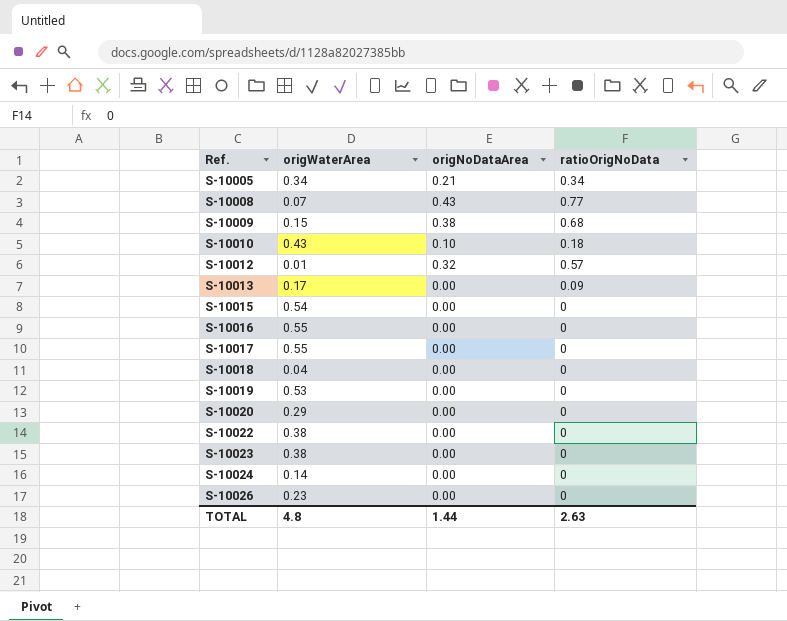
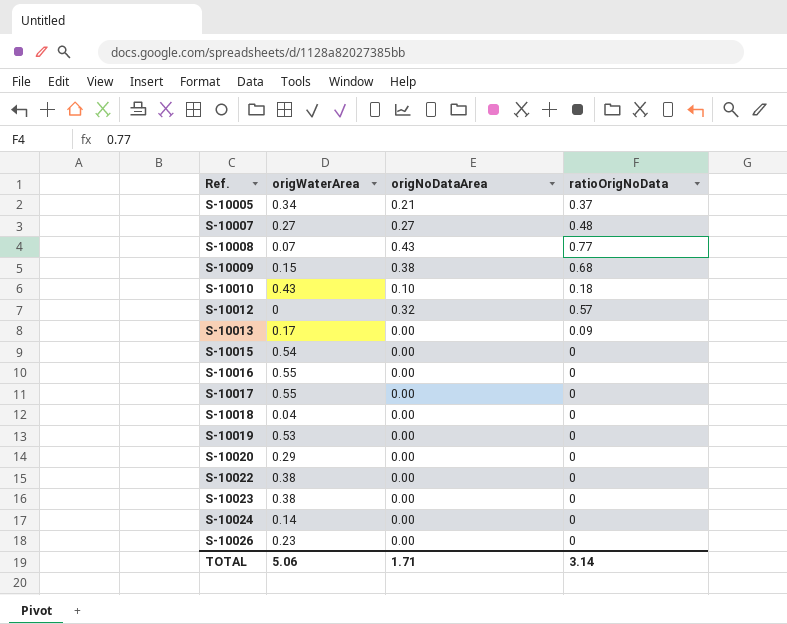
S-10005 | ratioOrigNoData: 0.34 -> 0.37
row S-10007: none -> 0.27 | 0.27 | 0.48
S-10012 | origWaterArea: 0.01 -> 0
TOTAL | origWaterArea: 4.8 -> 5.06
TOTAL | origNoDataArea: 1.44 -> 1.71
TOTAL | ratioOrigNoData: 2.63 -> 3.14

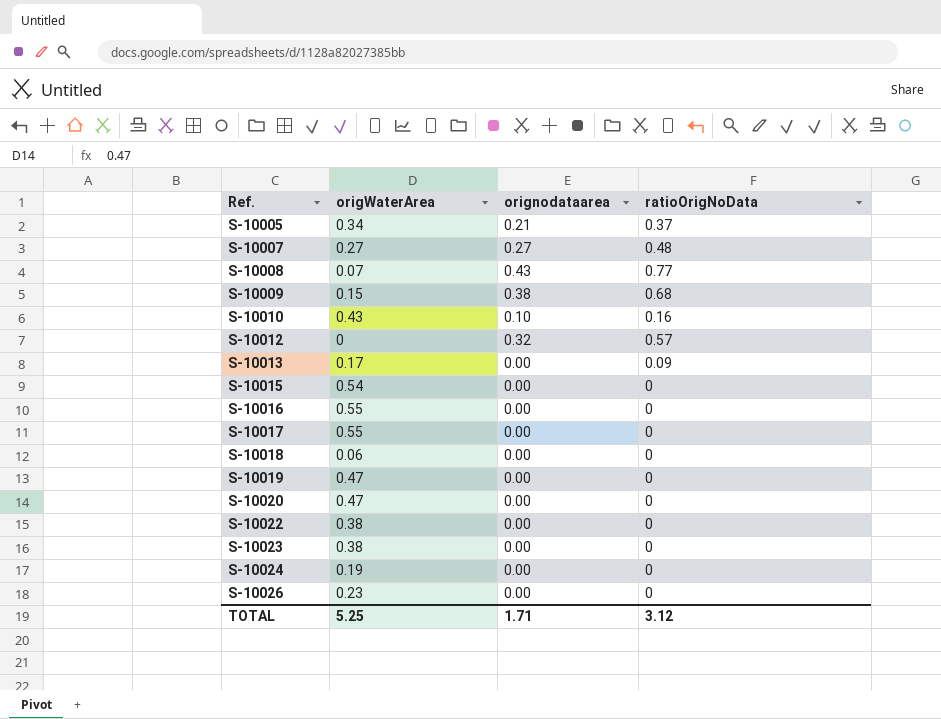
column name: origNoDataArea -> orignodataarea
S-10010 | ratioOrigNoData: 0.18 -> 0.16
S-10018 | origWaterArea: 0.04 -> 0.06
S-10019 | origWaterArea: 0.53 -> 0.47
S-10020 | origWaterArea: 0.29 -> 0.47
S-10024 | origWaterArea: 0.14 -> 0.19
TOTAL | origWaterArea: 5.06 -> 5.25
TOTAL | ratioOrigNoData: 3.14 -> 3.12

